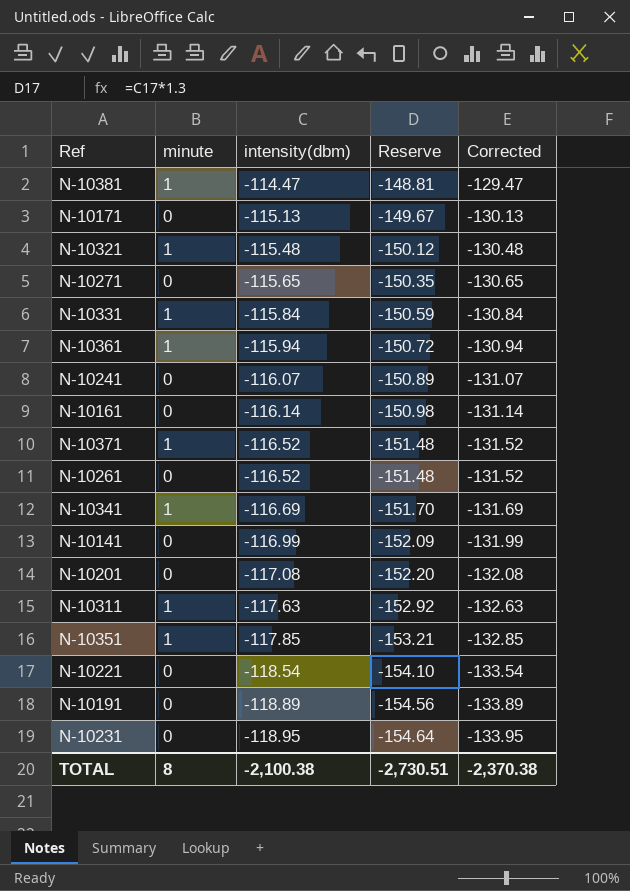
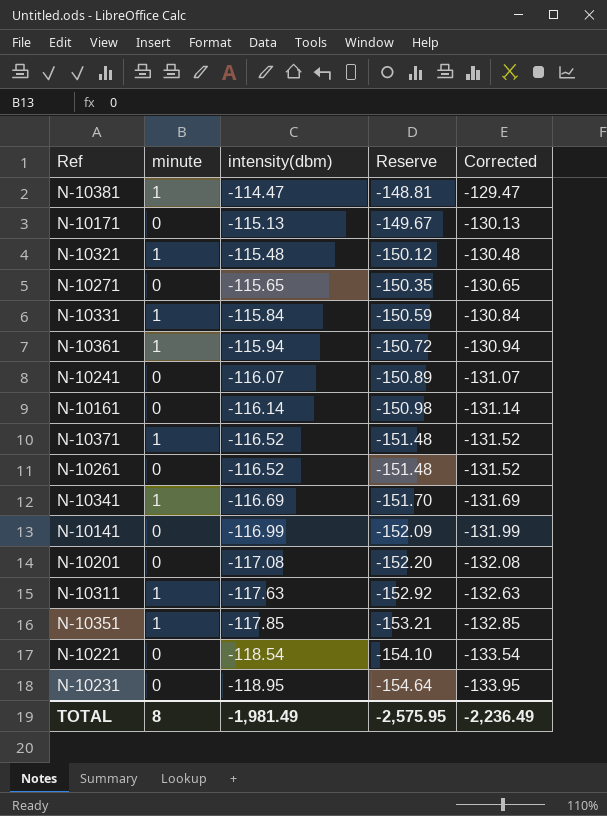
row N-10191: 0 | -118.89 | -154.56 | -133.89 -> none
TOTAL | intensity(dbm): -2,100.38 -> -1,981.49
TOTAL | Reserve: -2,730.51 -> -2,575.95
TOTAL | Corrected: -2,370.38 -> -2,236.49

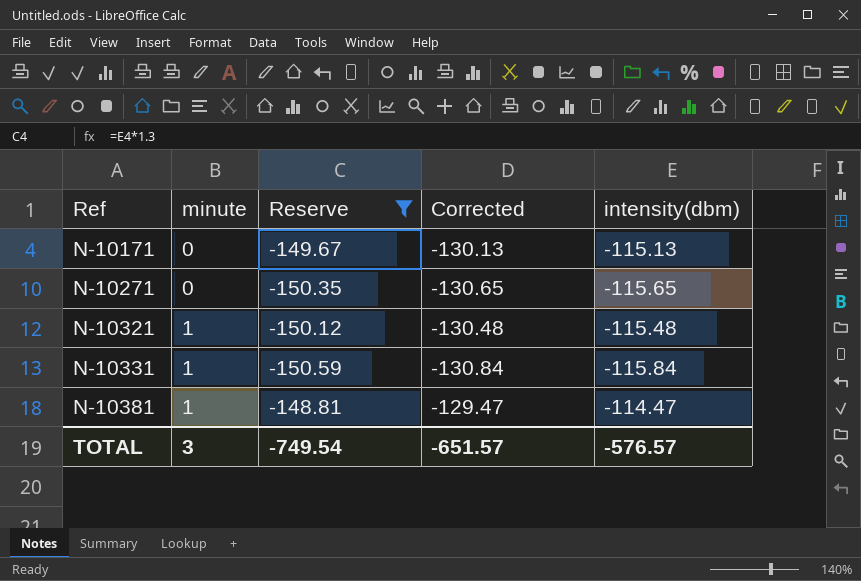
filter: none -> Reserve >= -150.59
row order: intensity(dbm) descending -> Ref ascending
column intensity(dbm) | position: 3 -> 5
TOTAL | minute: 8 -> 3
TOTAL | Reserve: -2,575.95 -> -749.54
TOTAL | Corrected: -2,236.49 -> -651.57
TOTAL | intensity(dbm): -1,981.49 -> -576.57

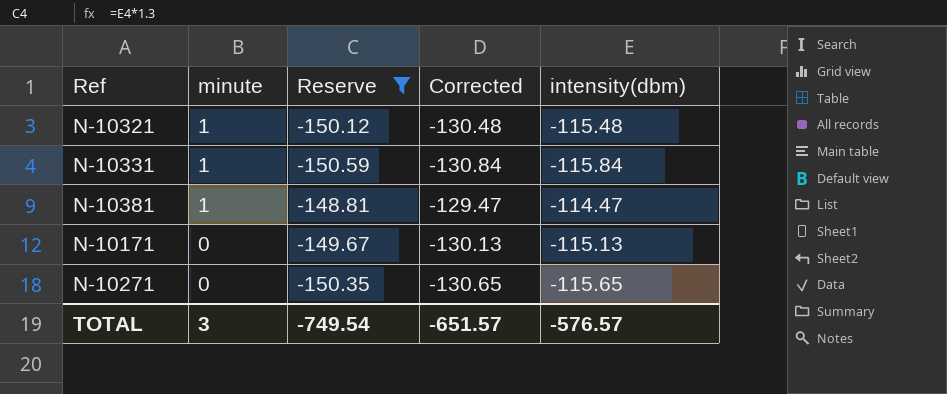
row order: Ref ascending -> minute descending

